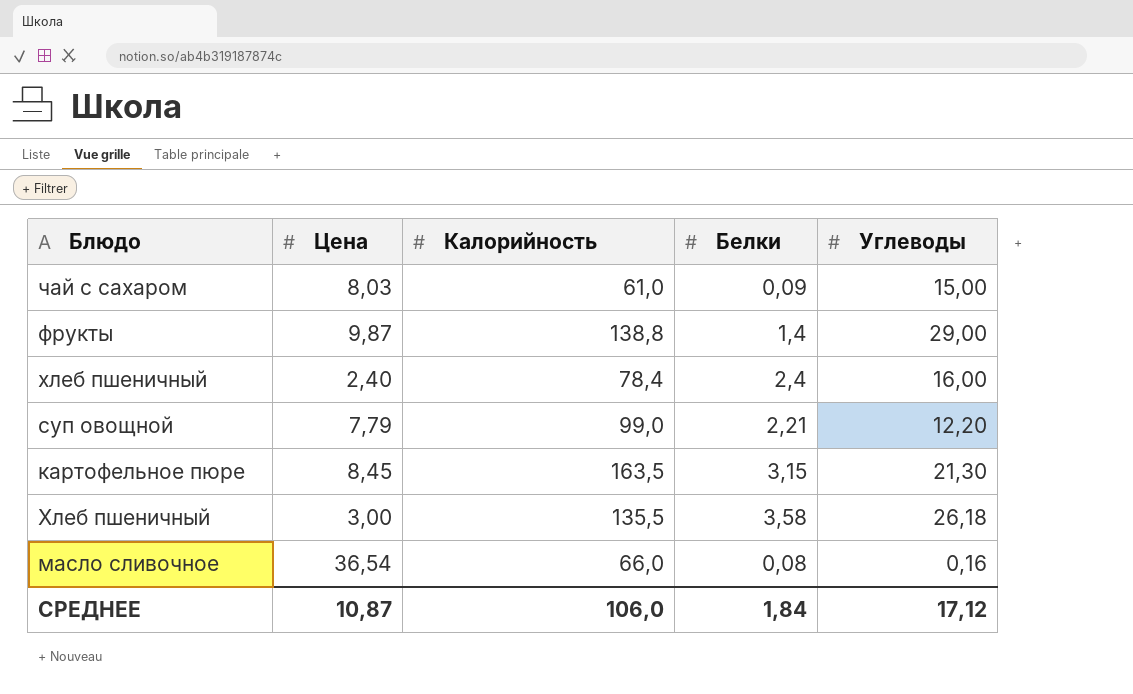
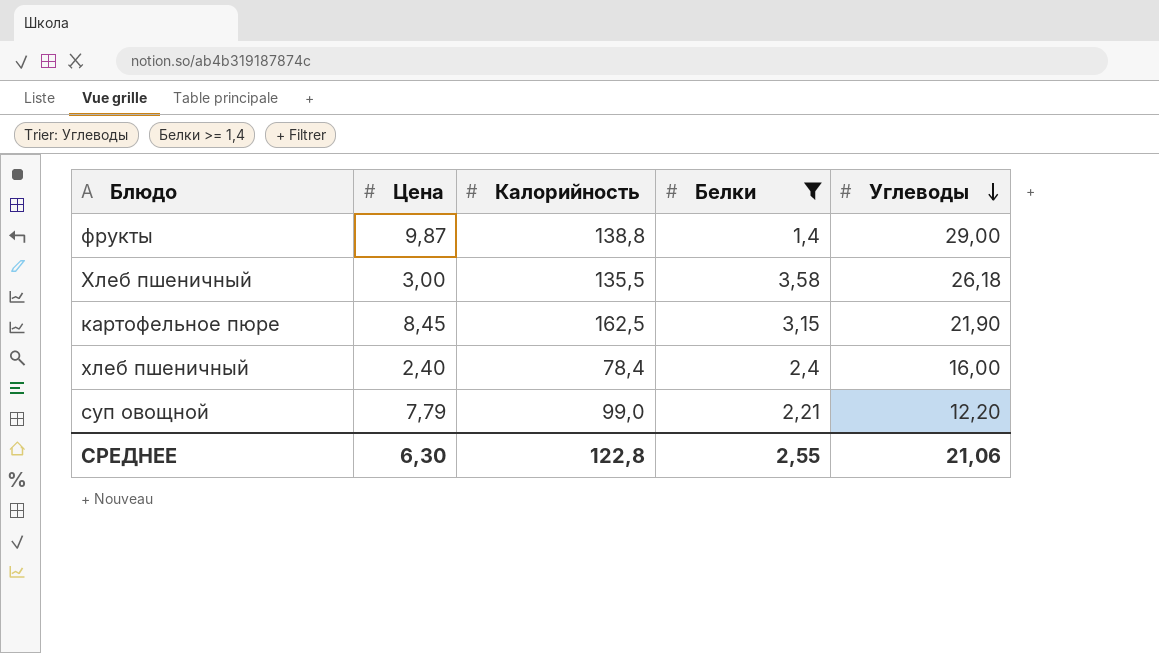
filter: none -> Белки >= 1,4
row order: none -> Углеводы descending
картофельное пюре | Калорийность: 163,5 -> 162,5
картофельное пюре | Углеводы: 21,30 -> 21,90
СРЕДНЕЕ | Цена: 10,87 -> 6,30
СРЕДНЕЕ | Калорийность: 106,0 -> 122,8
СРЕДНЕЕ | Белки: 1,84 -> 2,55
СРЕДНЕЕ | Углеводы: 17,12 -> 21,06

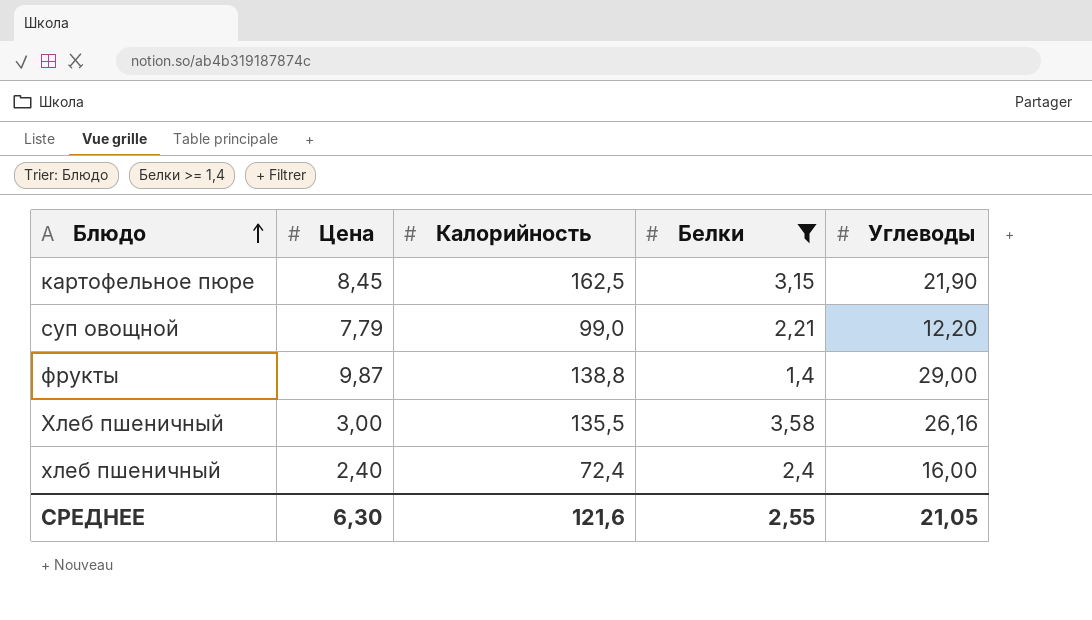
row order: Углеводы descending -> Блюдо ascending
Хлеб пшеничный | Углеводы: 26,18 -> 26,16
хлеб пшеничный | Калорийность: 78,4 -> 72,4
СРЕДНЕЕ | Калорийность: 122,8 -> 121,6
СРЕДНЕЕ | Углеводы: 21,06 -> 21,05

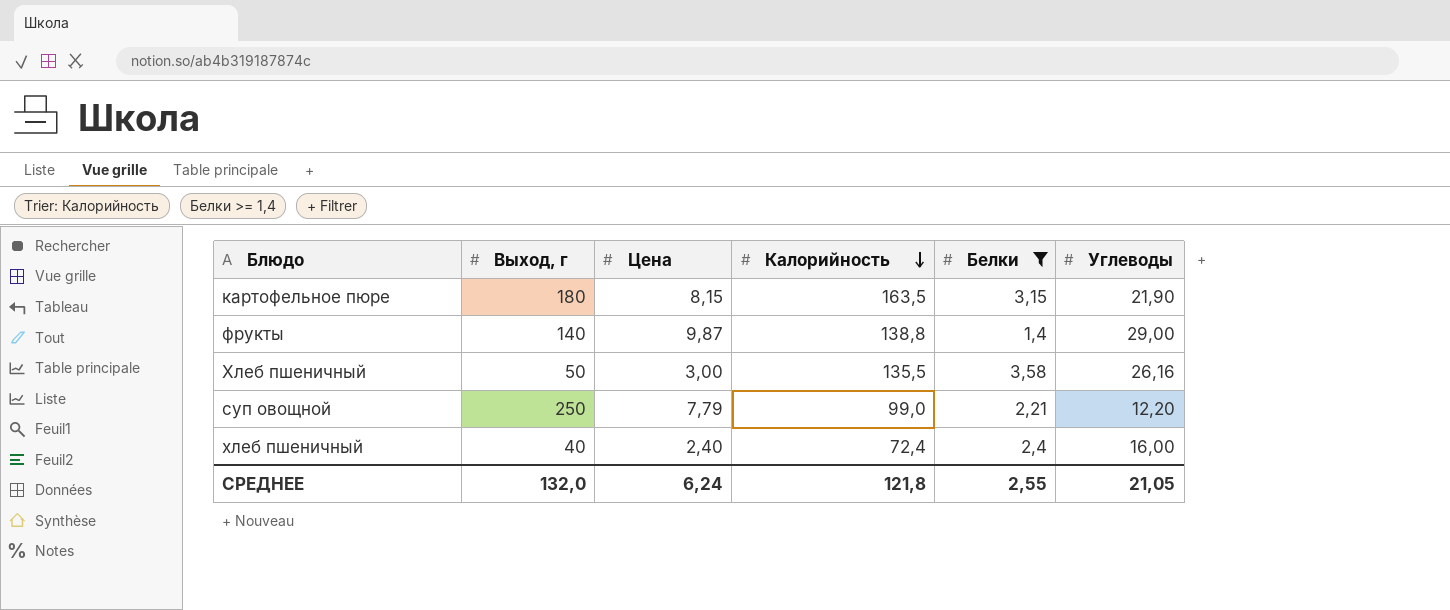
row order: Блюдо ascending -> Калорийность descending
column Выход, г | position: none -> 2
картофельное пюре | Цена: 8,45 -> 8,15
картофельное пюре | Калорийность: 162,5 -> 163,5
СРЕДНЕЕ | Цена: 6,30 -> 6,24
СРЕДНЕЕ | Калорийность: 121,6 -> 121,8

